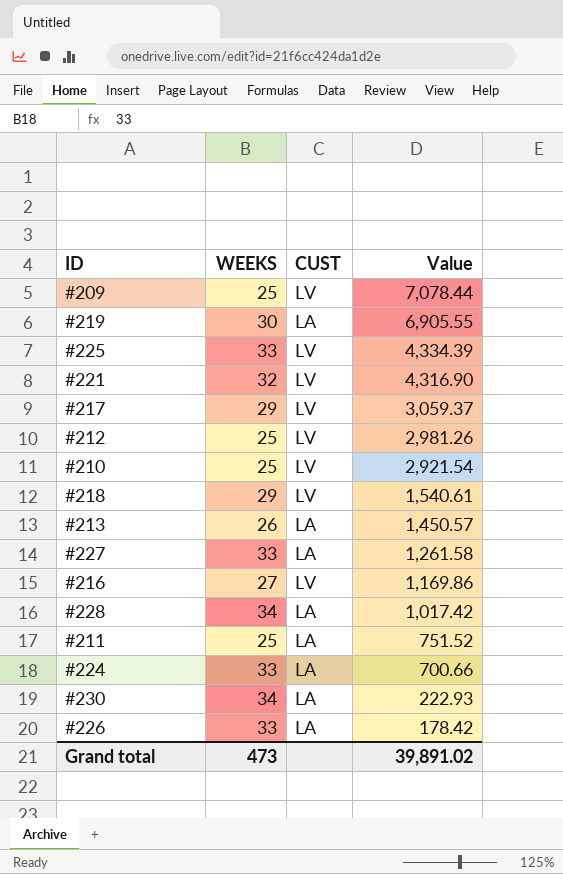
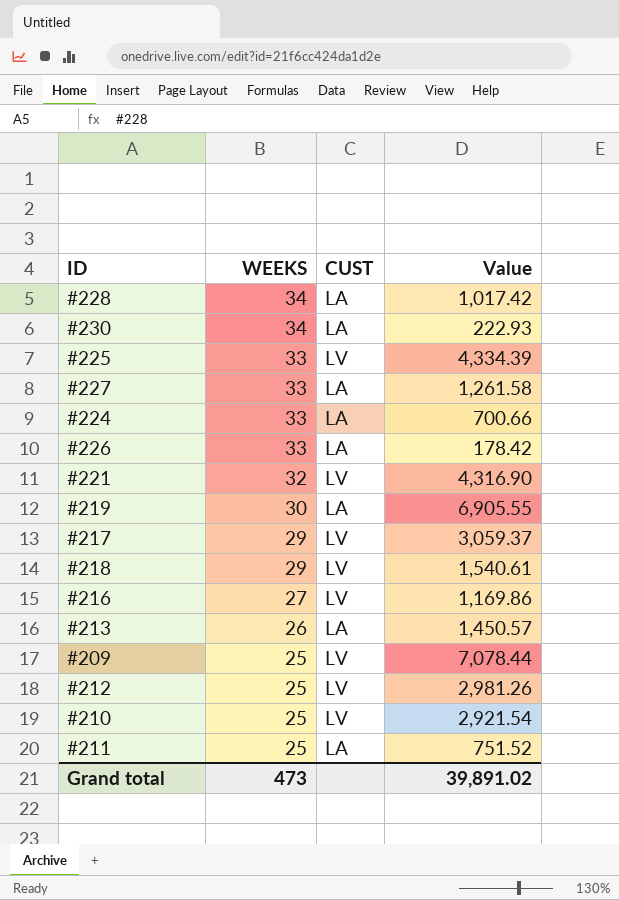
row order: Value descending -> WEEKS descending

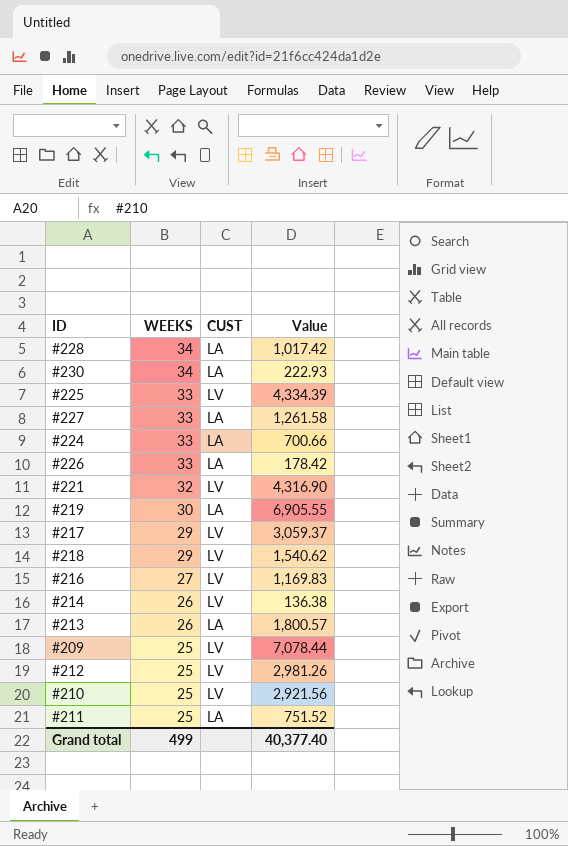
#218 | Value: 1,540.61 -> 1,540.62
#216 | Value: 1,169.86 -> 1,169.83
row #214: none -> 26 | LV | 136.38
#213 | Value: 1,450.57 -> 1,800.57
#210 | Value: 2,921.54 -> 2,921.56
Grand total | WEEKS: 473 -> 499
Grand total | Value: 39,891.02 -> 40,377.40

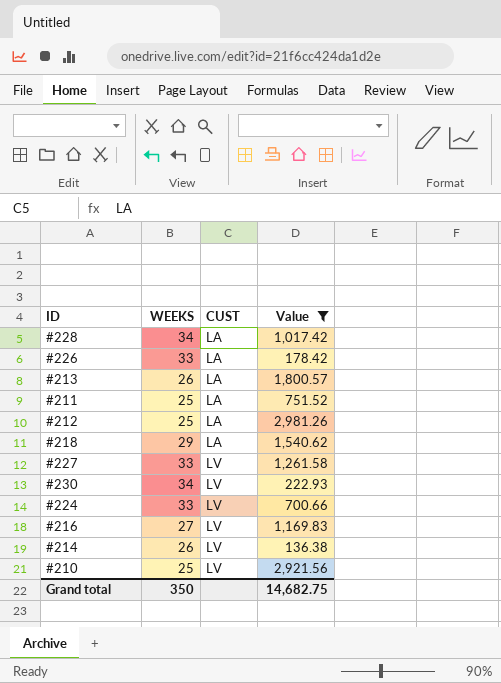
filter: none -> Value <= 2,981.26
row order: WEEKS descending -> CUST ascending
#212 | CUST: LV -> LA
#218 | CUST: LV -> LA
#227 | CUST: LA -> LV
#230 | CUST: LA -> LV
#224 | CUST: LA -> LV
Grand total | WEEKS: 499 -> 350
Grand total | Value: 40,377.40 -> 14,682.75

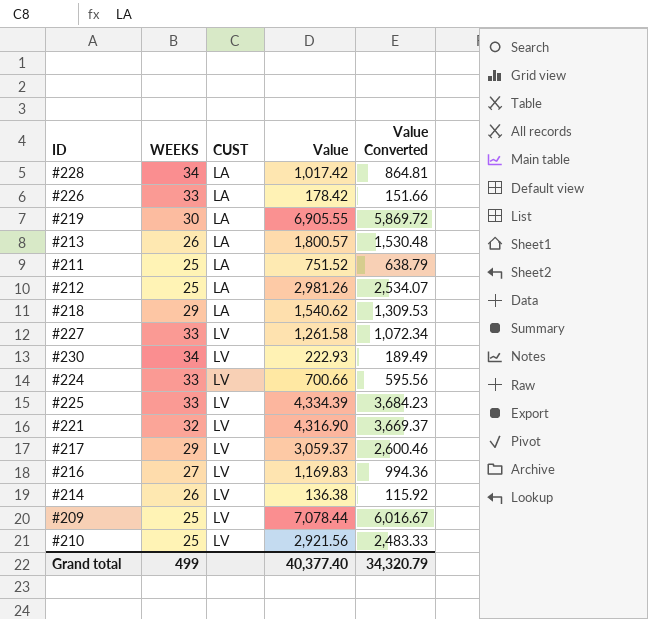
filter: Value <= 2,981.26 -> none
column Value Converted | formula: none -> [Value] * 0.85
Grand total | WEEKS: 350 -> 499
Grand total | Value: 14,682.75 -> 40,377.40

